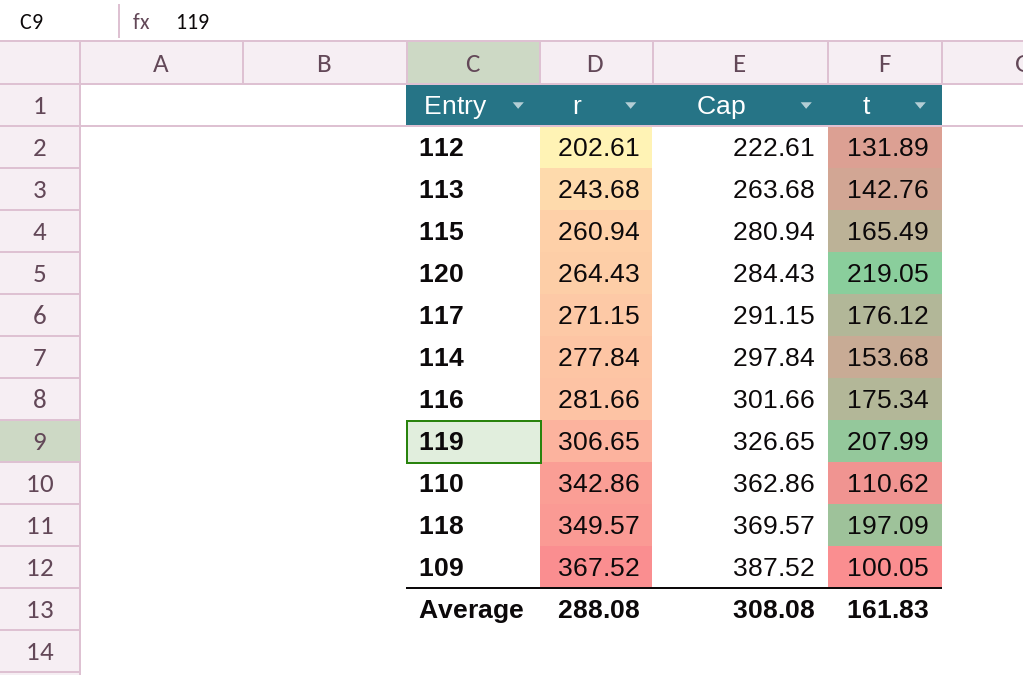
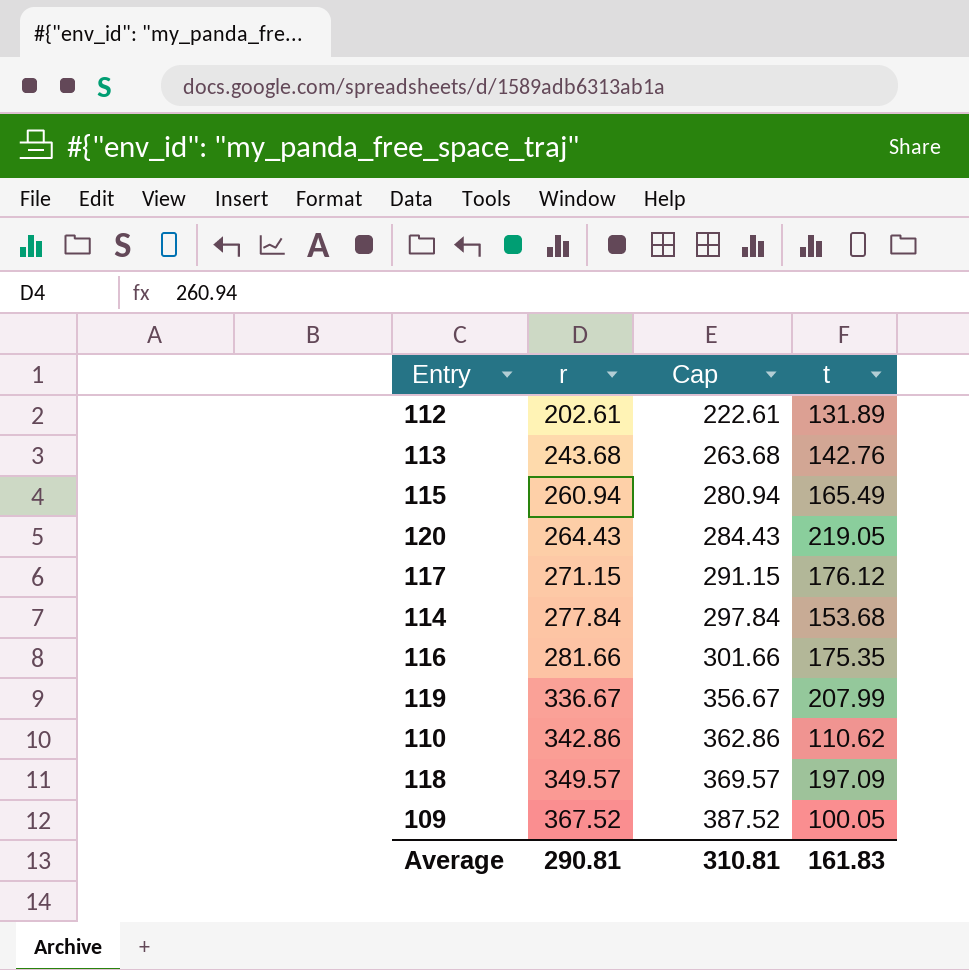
116 | t: 175.34 -> 175.35
119 | r: 306.65 -> 336.67
119 | Cap: 326.65 -> 356.67
Average | r: 288.08 -> 290.81
Average | Cap: 308.08 -> 310.81

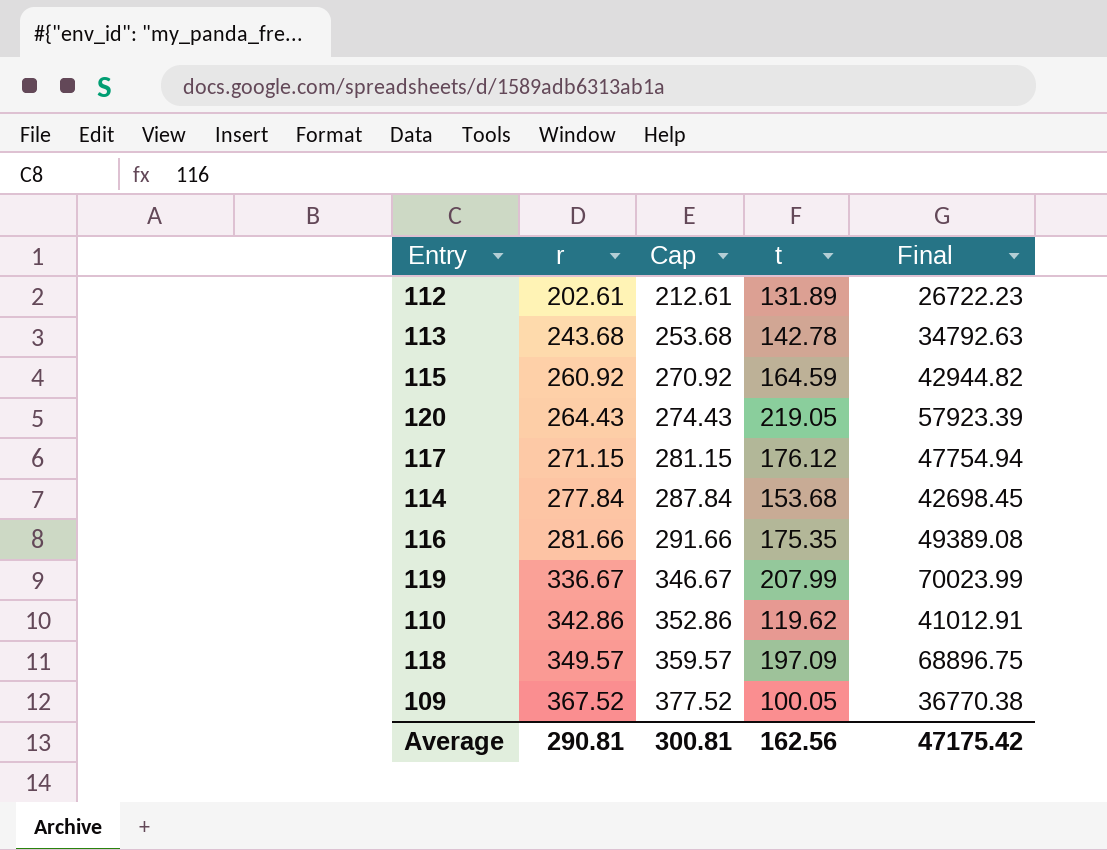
column Cap | formula: [r] + 20 -> [r] + 10
column Final | formula: none -> [r] * [t]
113 | t: 142.76 -> 142.78
115 | r: 260.94 -> 260.92
115 | t: 165.49 -> 164.59
110 | t: 110.62 -> 119.62
Average | Cap: 310.81 -> 300.81
Average | t: 161.83 -> 162.56

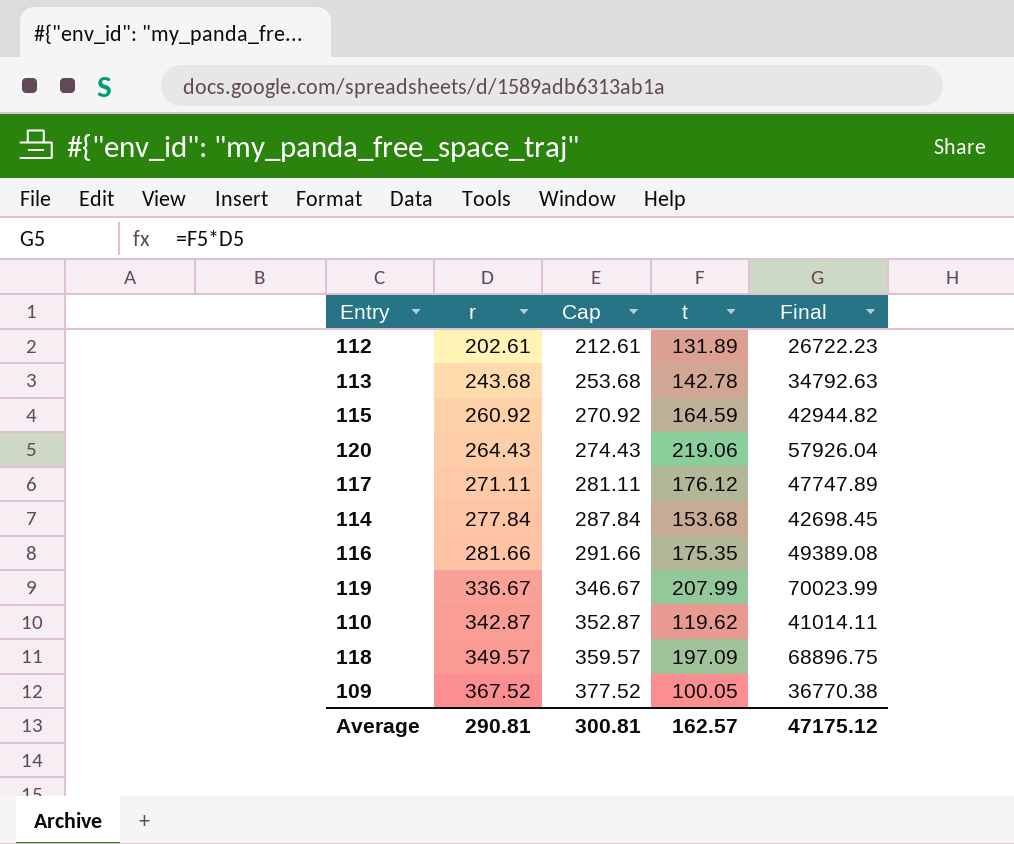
120 | t: 219.05 -> 219.06
120 | Final: 57923.39 -> 57926.04
117 | r: 271.15 -> 271.11
117 | Cap: 281.15 -> 281.11
117 | Final: 47754.94 -> 47747.89
110 | r: 342.86 -> 342.87
110 | Cap: 352.86 -> 352.87
110 | Final: 41012.91 -> 41014.11
Average | t: 162.56 -> 162.57
Average | Final: 47175.42 -> 47175.12

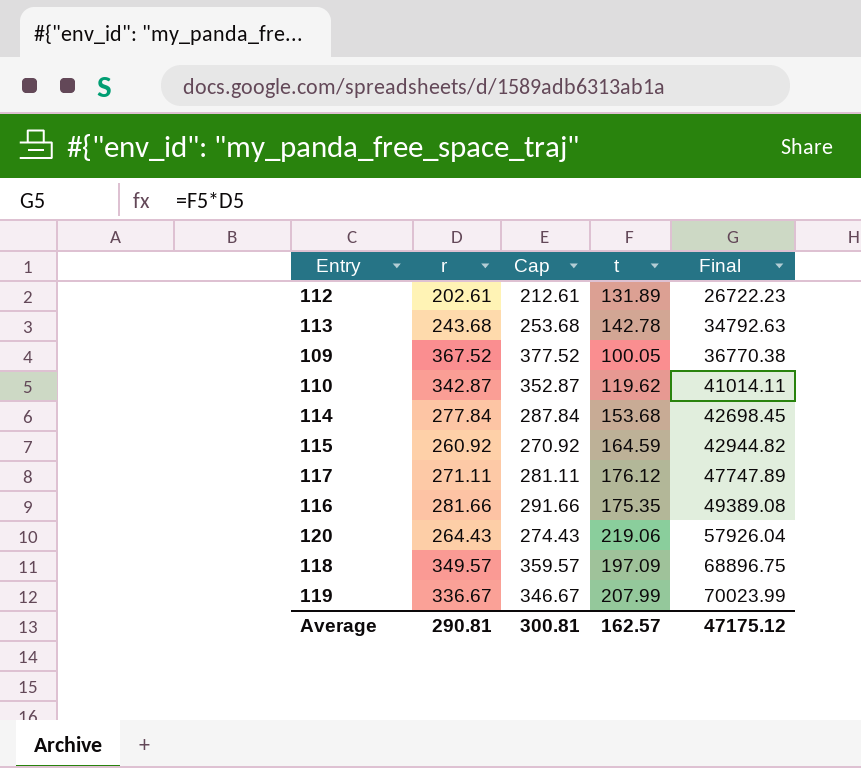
row order: r ascending -> Final ascending

